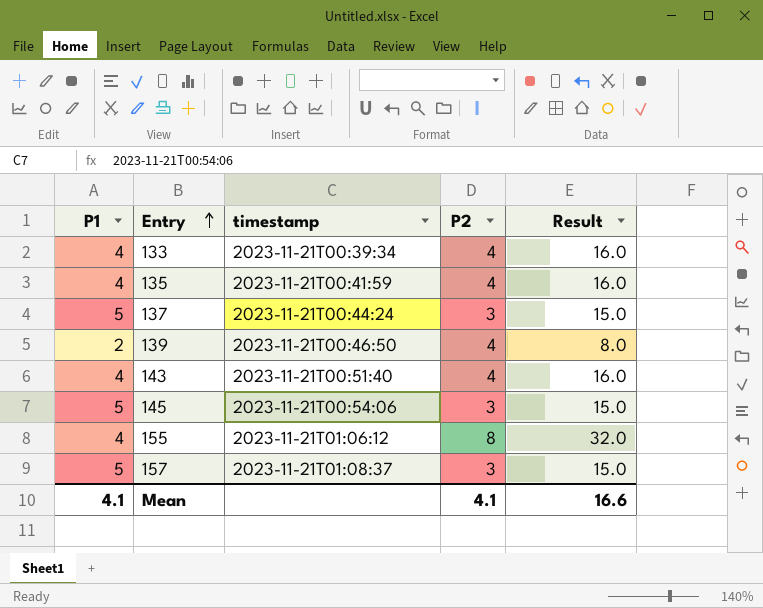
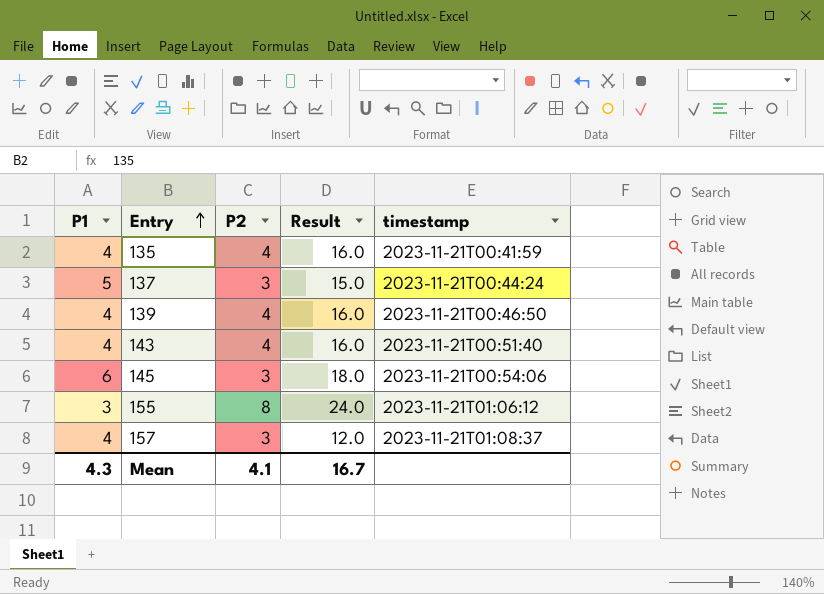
column timestamp | position: 3 -> 5
row 133: 4 | 2023-11-21T00:39:34 | 4 | 16.0 -> none
139 | P1: 2 -> 4
139 | Result: 8.0 -> 16.0
145 | P1: 5 -> 6
145 | Result: 15.0 -> 18.0
155 | P1: 4 -> 3
155 | Result: 32.0 -> 24.0
157 | P1: 5 -> 4
157 | Result: 15.0 -> 12.0
Mean | P1: 4.1 -> 4.3
Mean | Result: 16.6 -> 16.7

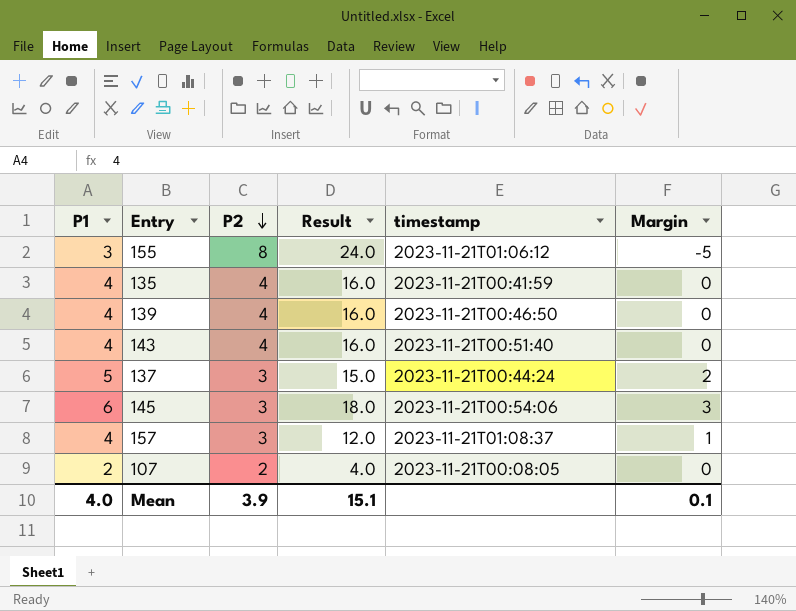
row order: Entry ascending -> P2 descending
column Margin | formula: none -> [P1] - [P2]
row 107: none -> 2 | 2 | 4.0 | 2023-11-21T00:08:05 | 0
Mean | P1: 4.3 -> 4.0
Mean | P2: 4.1 -> 3.9
Mean | Result: 16.7 -> 15.1

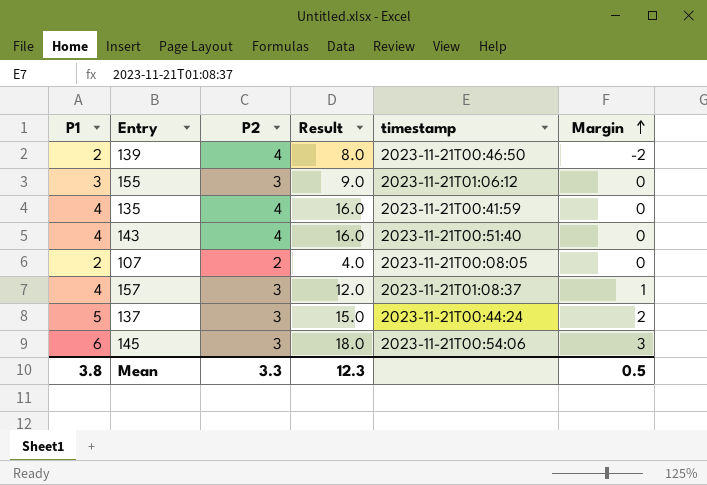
row order: P2 descending -> Margin ascending
139 | P1: 4 -> 2
139 | Result: 16.0 -> 8.0
139 | Margin: 0 -> -2
155 | P2: 8 -> 3
155 | Result: 24.0 -> 9.0
155 | Margin: -5 -> 0
Mean | P1: 4.0 -> 3.8
Mean | P2: 3.9 -> 3.3
Mean | Result: 15.1 -> 12.3
Mean | Margin: 0.1 -> 0.5

